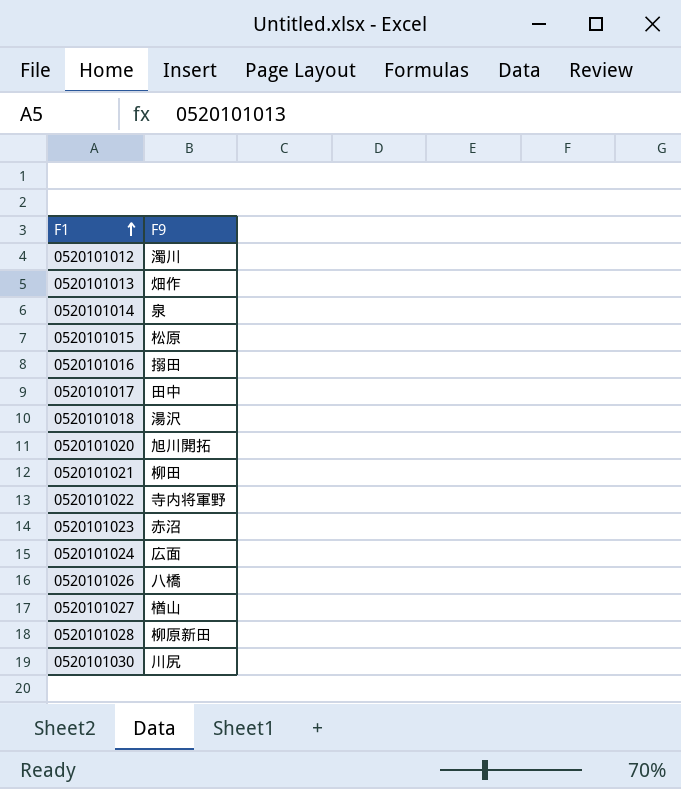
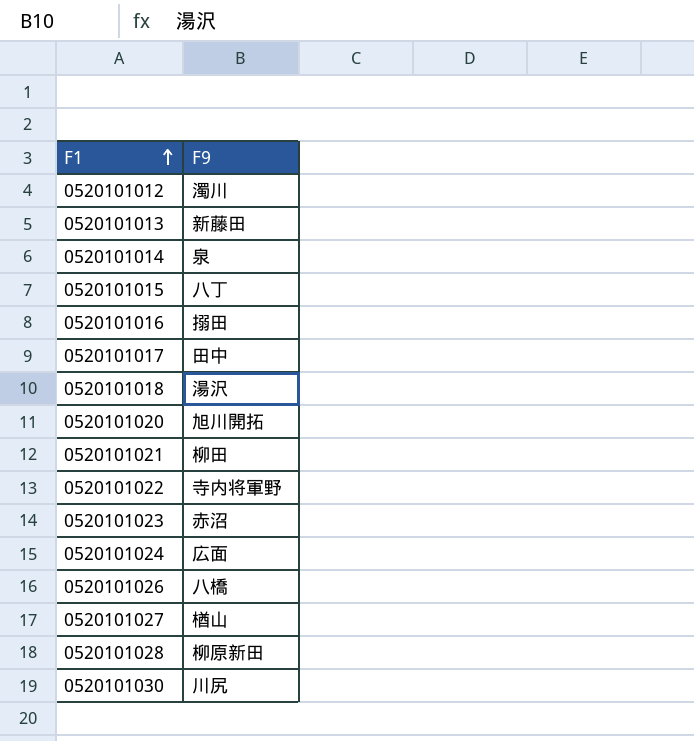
0520101013 | F9: 畑作 -> 新藤田
0520101015 | F9: 松原 -> 八丁

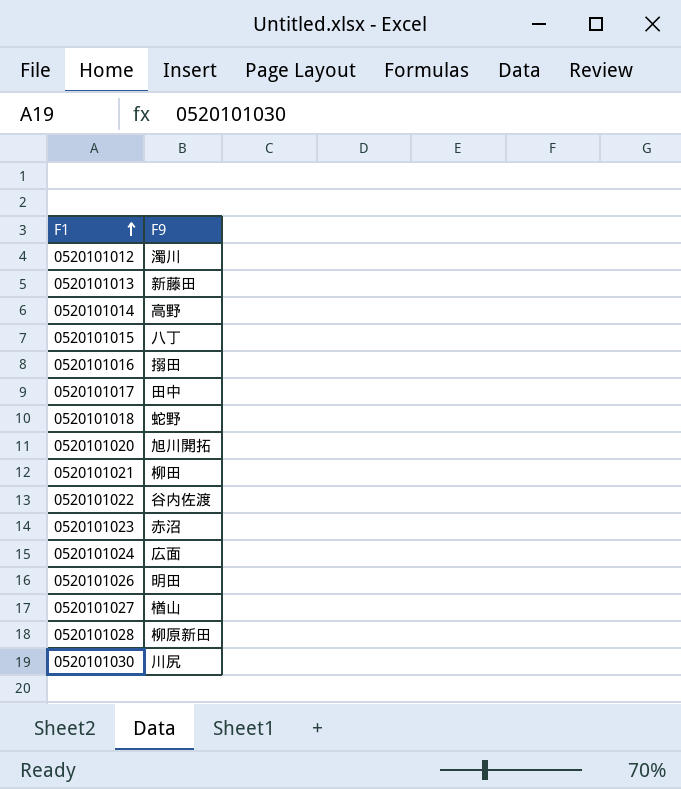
0520101014 | F9: 泉 -> 高野
0520101018 | F9: 湯沢 -> 蛇野
0520101022 | F9: 寺内将軍野 -> 谷内佐渡
0520101026 | F9: 八橋 -> 明田

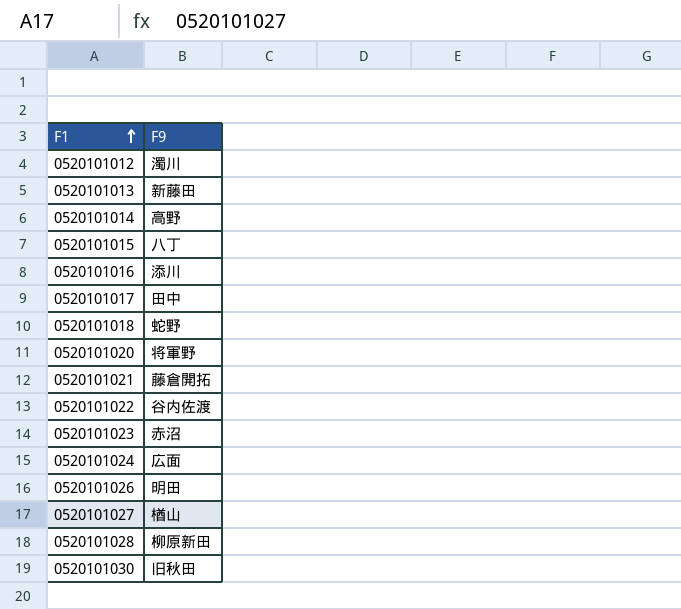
0520101016 | F9: 搦田 -> 添川
0520101020 | F9: 旭川開拓 -> 将軍野
0520101021 | F9: 柳田 -> 藤倉開拓
0520101030 | F9: 川尻 -> 旧秋田

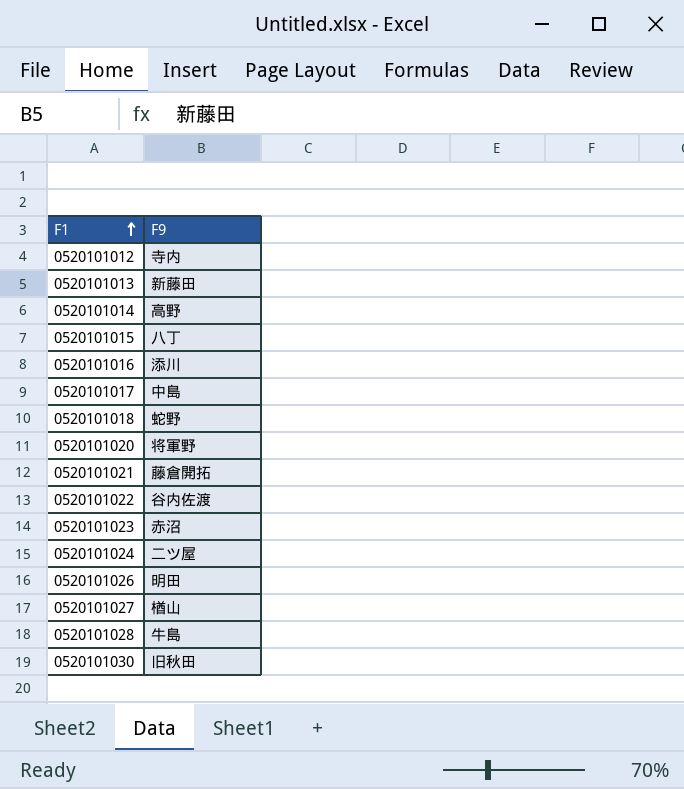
0520101012 | F9: 濁川 -> 寺内
0520101017 | F9: 田中 -> 中島
0520101024 | F9: 広面 -> 二ツ屋
0520101028 | F9: 柳原新田 -> 牛島

